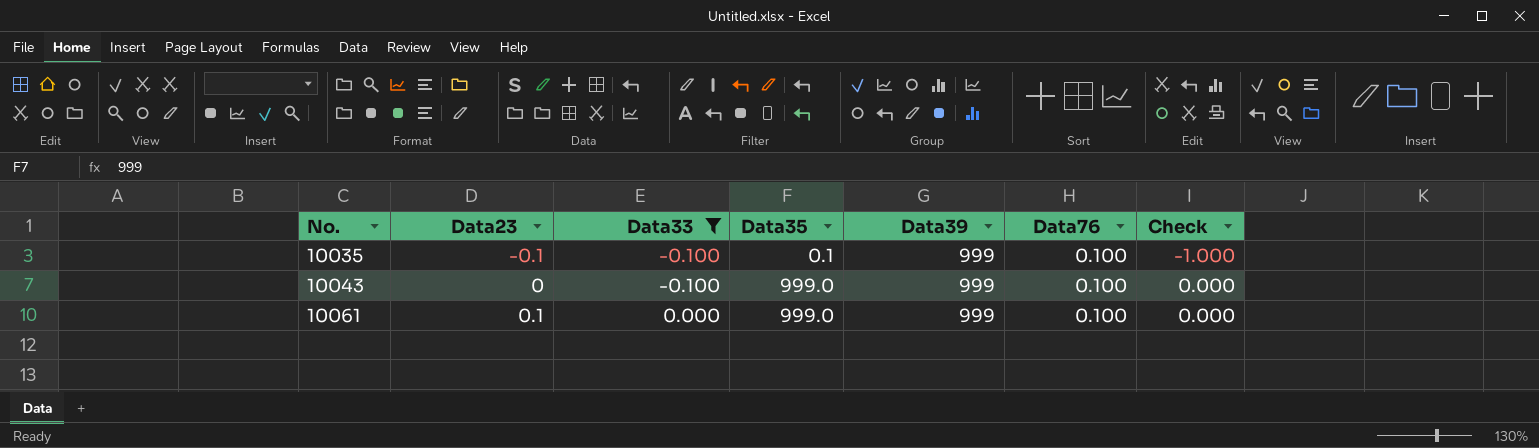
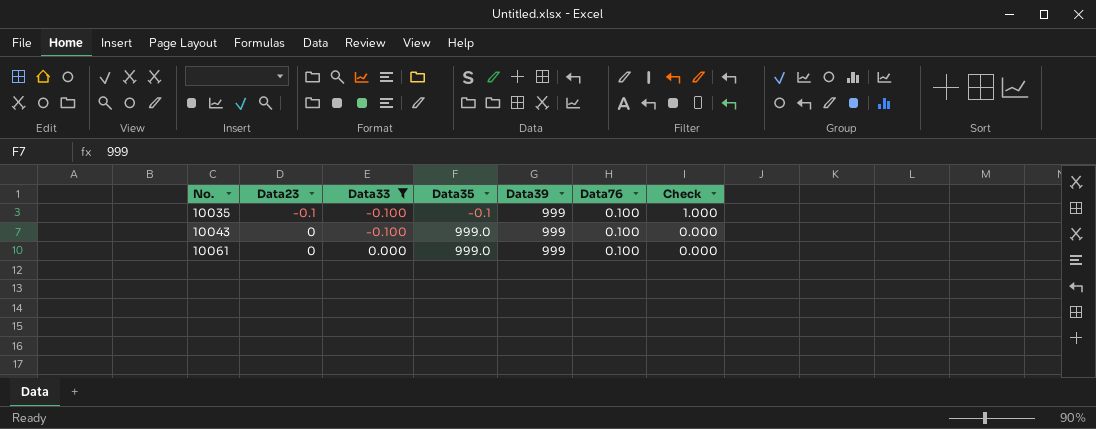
10035 | Data35: 0.1 -> -0.1
10035 | Check: -1.000 -> 1.000
10061 | Data23: 0.1 -> 0

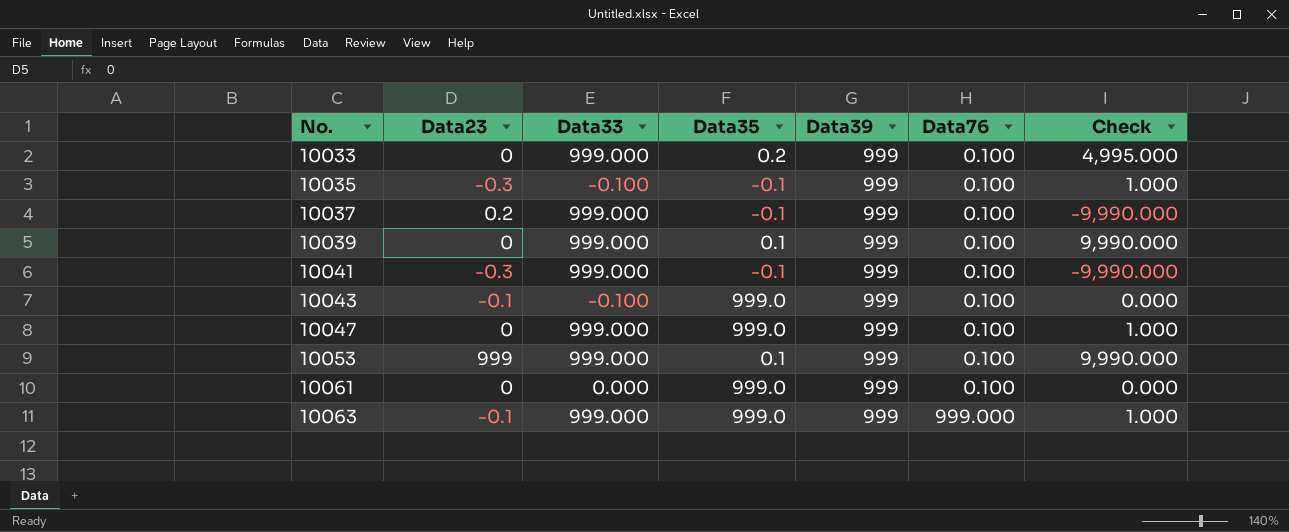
filter: Data33 != 999.000 -> none
10035 | Data23: -0.1 -> -0.3
10043 | Data23: 0 -> -0.1

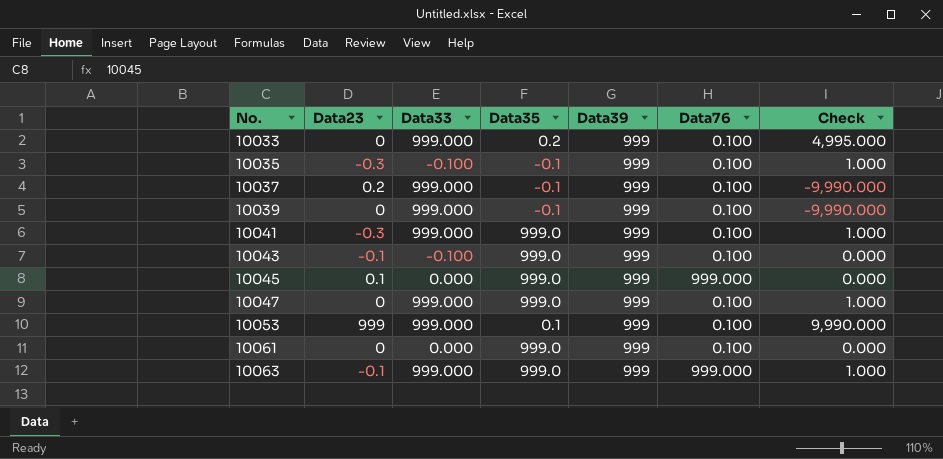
10039 | Data35: 0.1 -> -0.1
10039 | Check: 9,990.000 -> -9,990.000
10041 | Data35: -0.1 -> 999.0
10041 | Check: -9,990.000 -> 1.000
row 10045: none -> 0.1 | 0.000 | 999.0 | 999 | 999.000 | 0.000

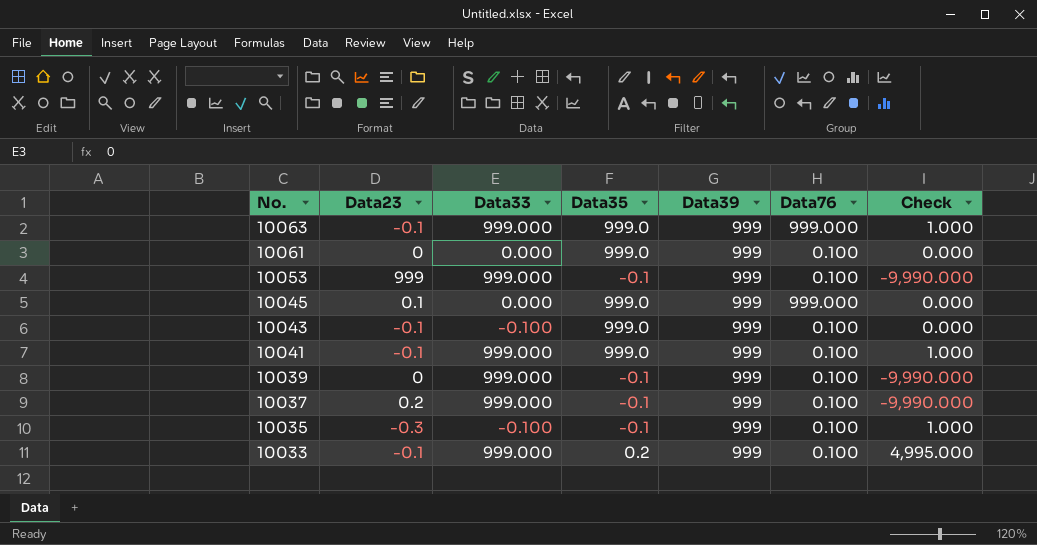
row order: No. ascending -> No. descending
row 10047: 0 | 999.000 | 999.0 | 999 | 0.100 | 1.000 -> none
10053 | Data35: 0.1 -> -0.1
10053 | Check: 9,990.000 -> -9,990.000
10041 | Data23: -0.3 -> -0.1
10033 | Data23: 0 -> -0.1

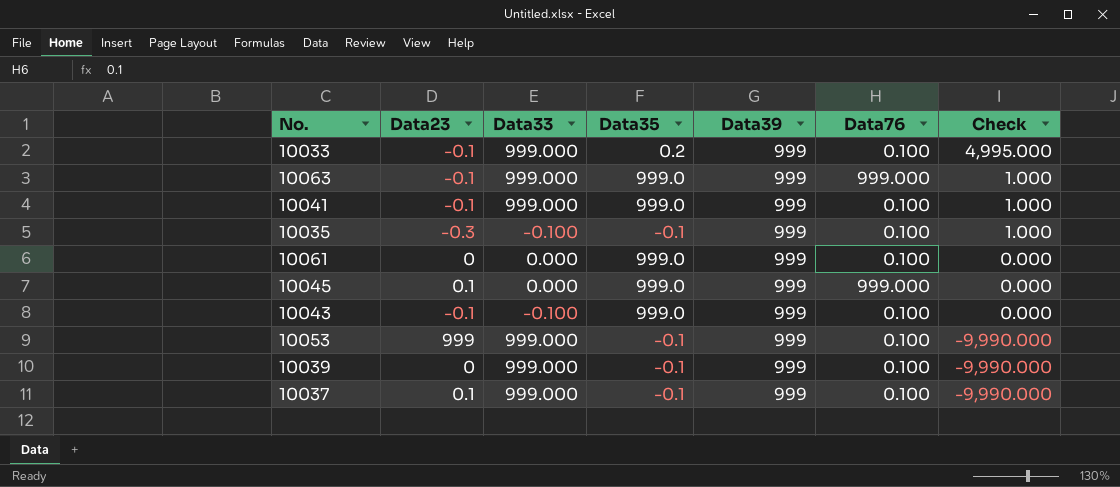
row order: No. descending -> Check descending
10037 | Data23: 0.2 -> 0.1

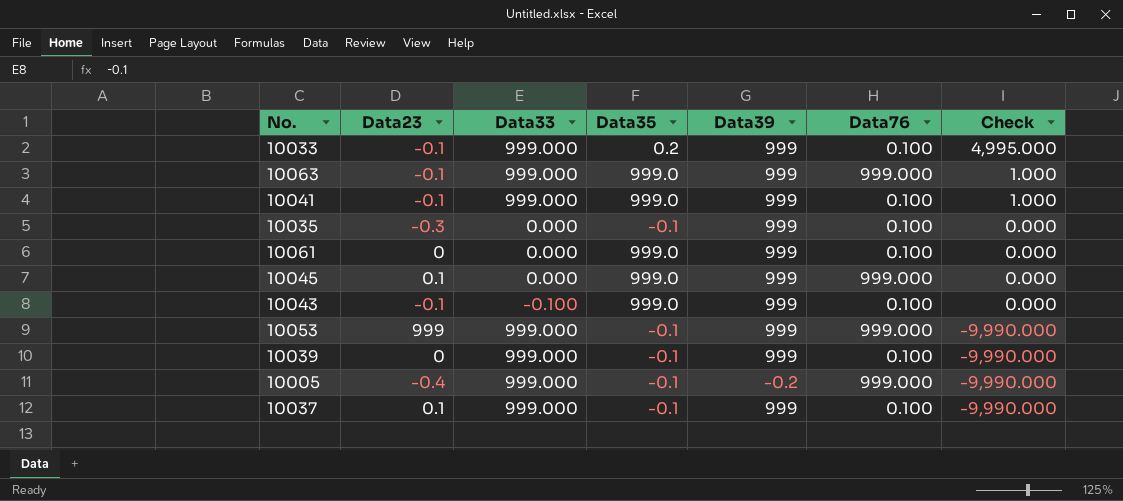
10035 | Data33: -0.100 -> 0.000
10035 | Check: 1.000 -> 0.000
10053 | Data76: 0.100 -> 999.000
row 10005: none -> -0.4 | 999.000 | -0.1 | -0.2 | 999.000 | -9,990.000

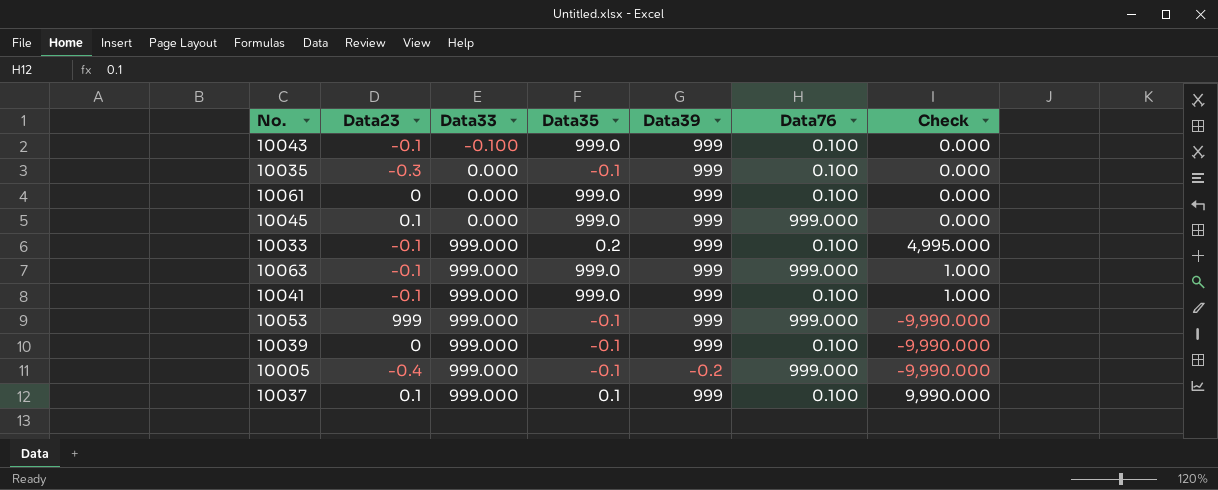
row order: Check descending -> Data33 ascending
10037 | Data35: -0.1 -> 0.1
10037 | Check: -9,990.000 -> 9,990.000

